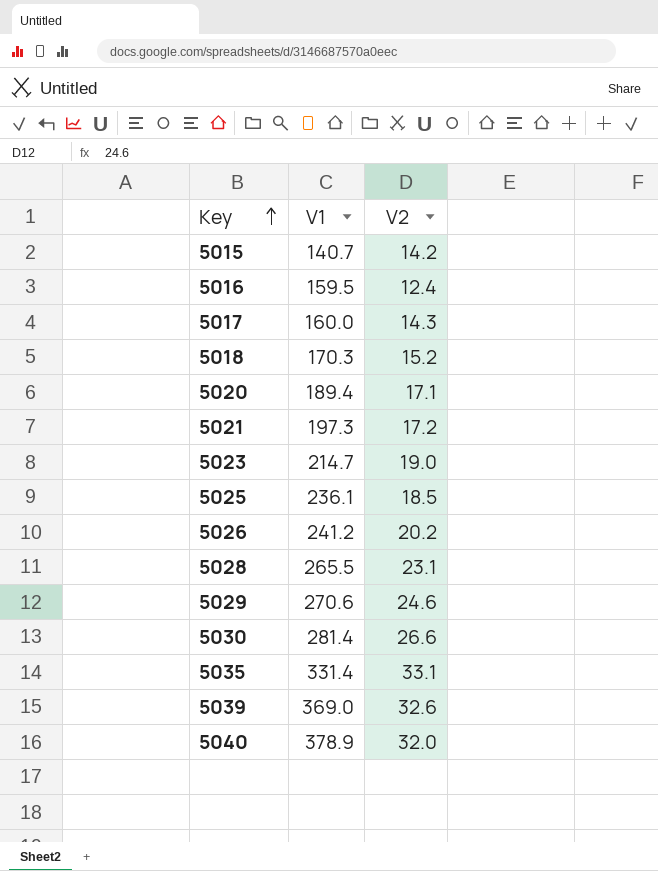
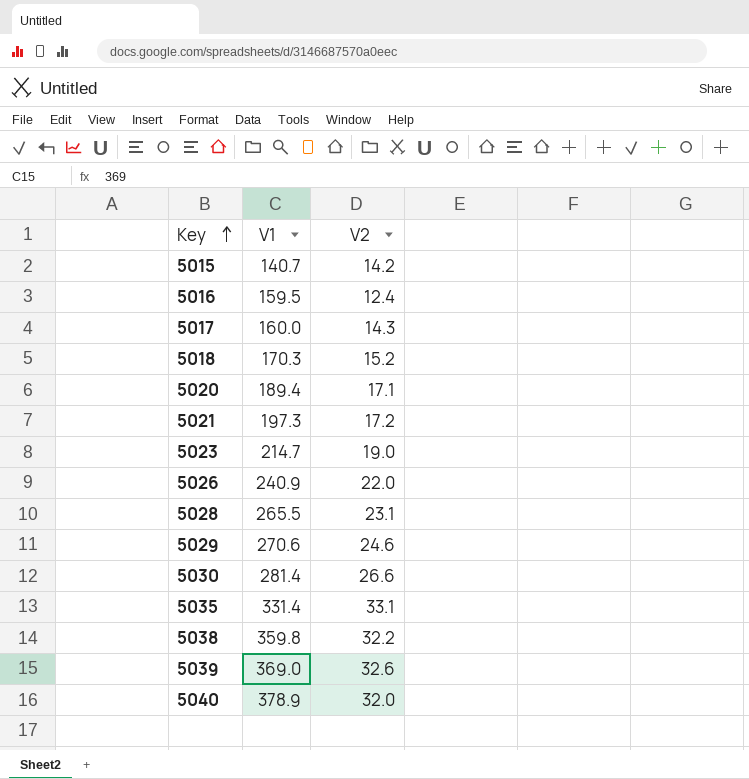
row 5025: 236.1 | 18.5 -> none
5026 | V1: 241.2 -> 240.9
5026 | V2: 20.2 -> 22.0
row 5038: none -> 359.8 | 32.2

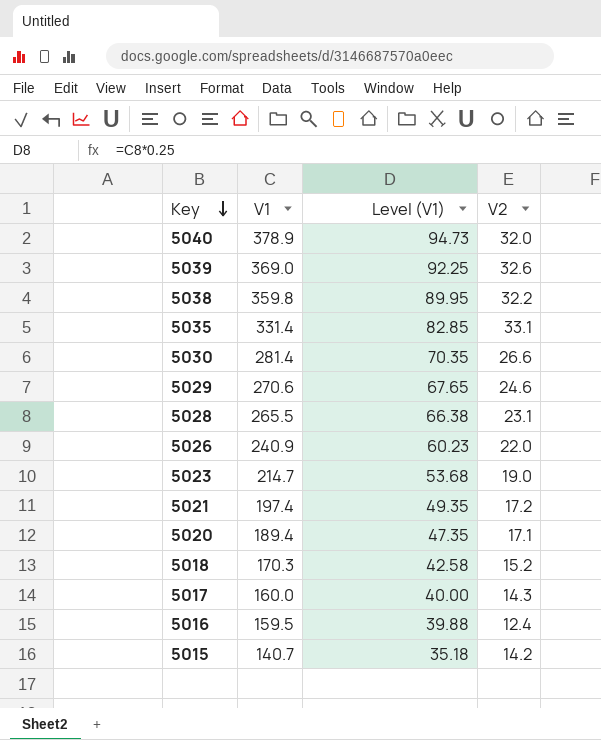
row order: Key ascending -> Key descending
column Level (V1) | formula: none -> [V1] * 0.25
5021 | V1: 197.3 -> 197.4

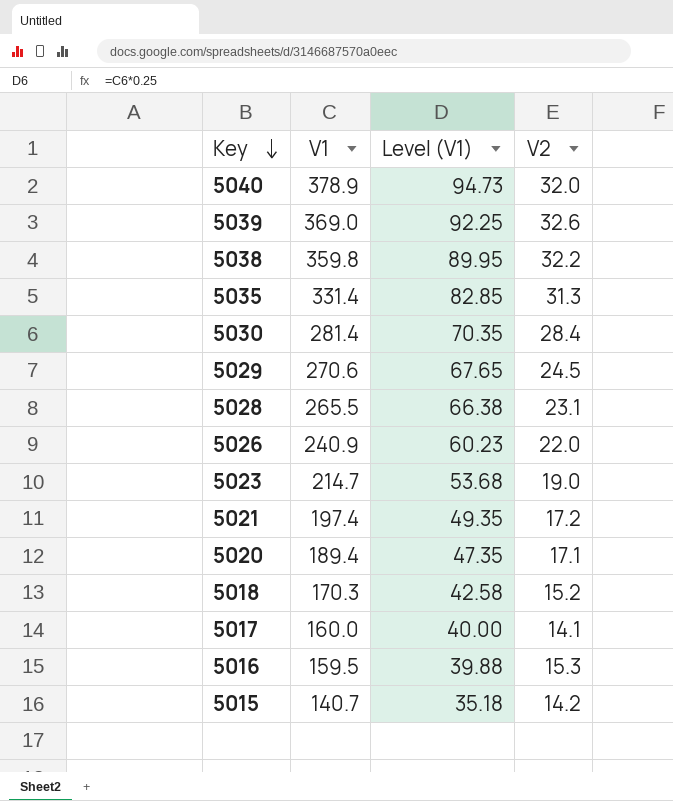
5035 | V2: 33.1 -> 31.3
5030 | V2: 26.6 -> 28.4
5029 | V2: 24.6 -> 24.5
5017 | V2: 14.3 -> 14.1
5016 | V2: 12.4 -> 15.3

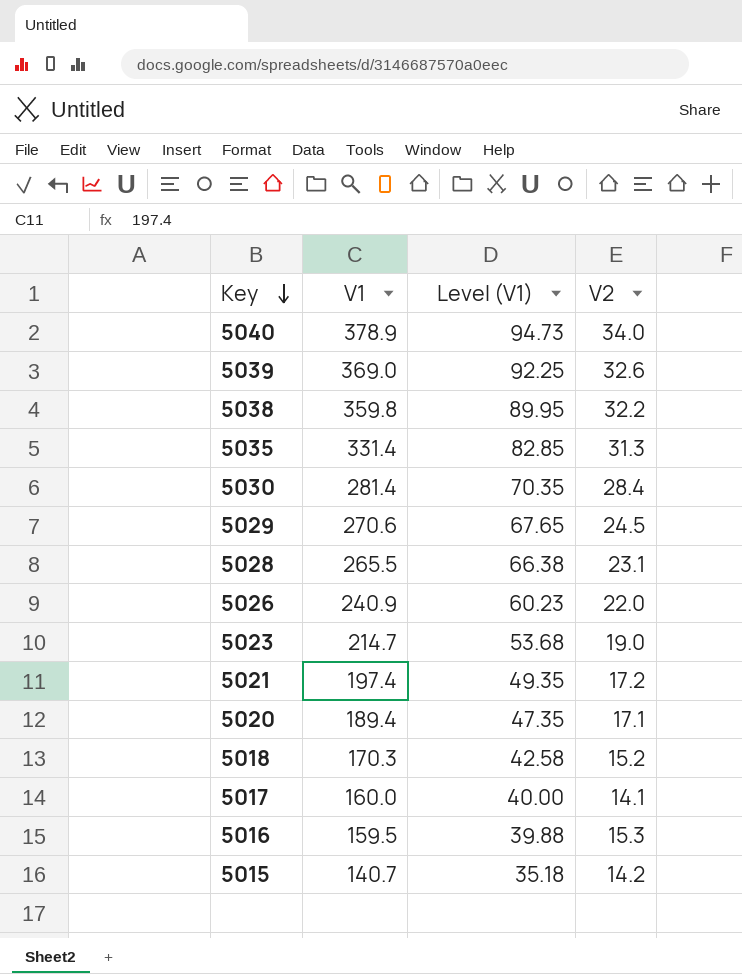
5040 | V2: 32.0 -> 34.0

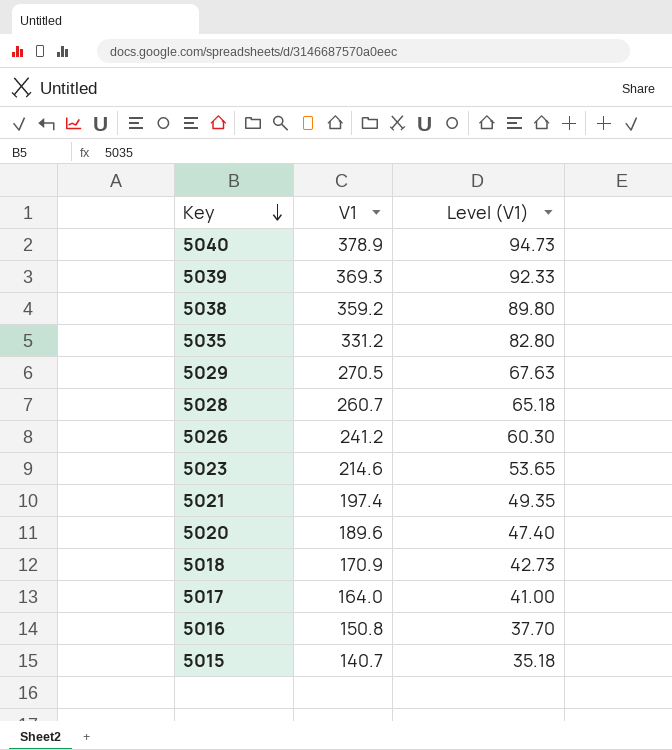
column V2 | position: 4 -> none
row 5030: 281.4 | 70.35 | 28.4 -> none
5039 | V1: 369.0 -> 369.3
5039 | Level (V1): 92.25 -> 92.33
5038 | V1: 359.8 -> 359.2
5038 | Level (V1): 89.95 -> 89.80
5035 | V1: 331.4 -> 331.2
5035 | Level (V1): 82.85 -> 82.80
5029 | V1: 270.6 -> 270.5
5029 | Level (V1): 67.65 -> 67.63
5028 | V1: 265.5 -> 260.7
5028 | Level (V1): 66.38 -> 65.18
5026 | V1: 240.9 -> 241.2
5026 | Level (V1): 60.23 -> 60.30
5023 | V1: 214.7 -> 214.6
5023 | Level (V1): 53.68 -> 53.65
5020 | V1: 189.4 -> 189.6
5020 | Level (V1): 47.35 -> 47.40
5018 | V1: 170.3 -> 170.9
5018 | Level (V1): 42.58 -> 42.73
5017 | V1: 160.0 -> 164.0
5017 | Level (V1): 40.00 -> 41.00
5016 | V1: 159.5 -> 150.8
5016 | Level (V1): 39.88 -> 37.70

